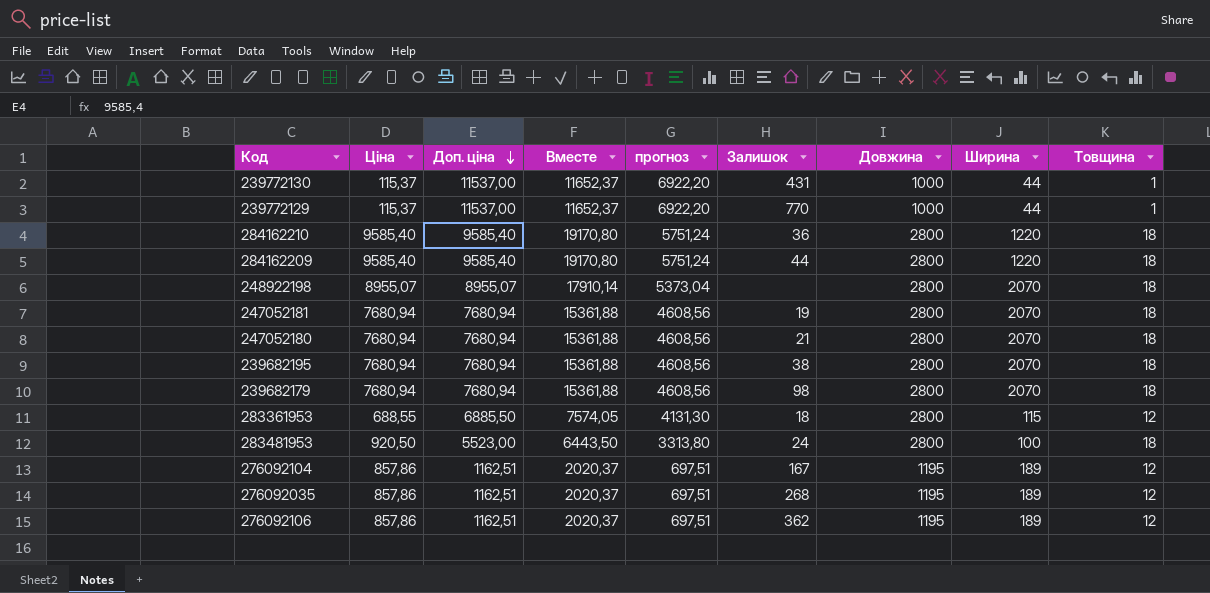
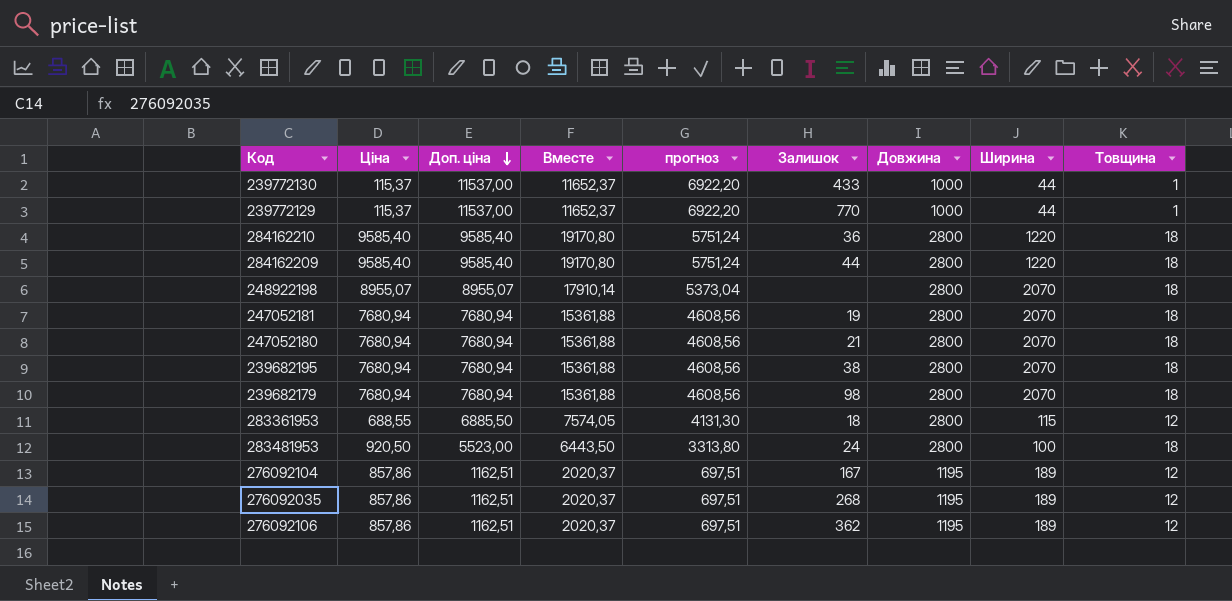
239772130 | Залишок: 431 -> 433

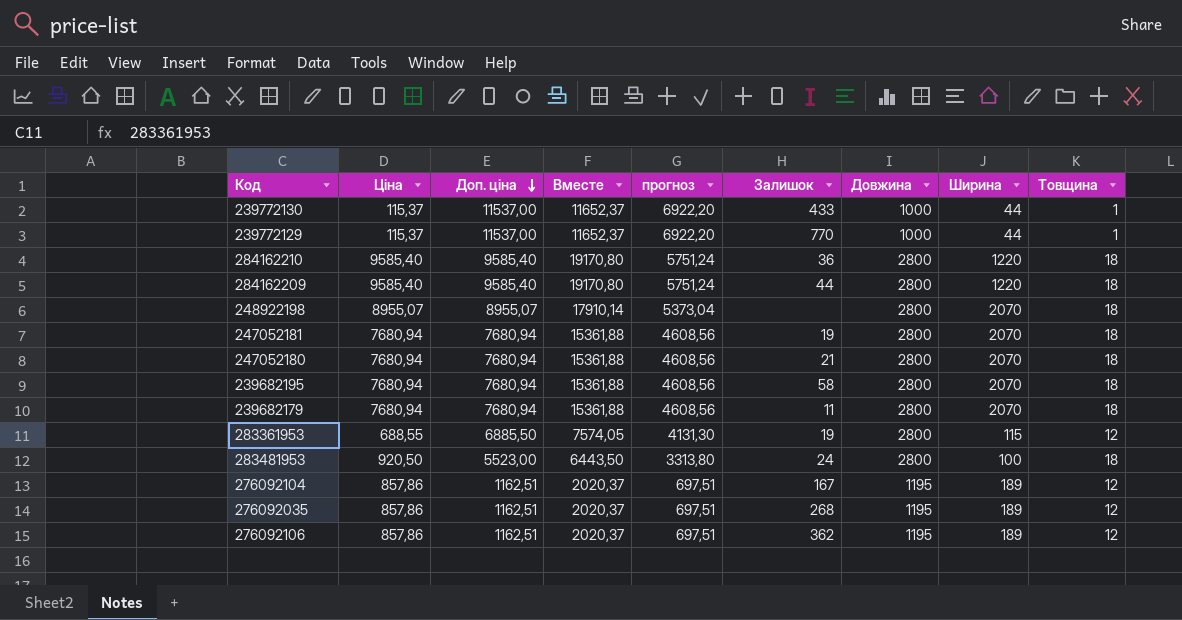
239682195 | Залишок: 38 -> 58
239682179 | Залишок: 98 -> 11
283361953 | Залишок: 18 -> 19

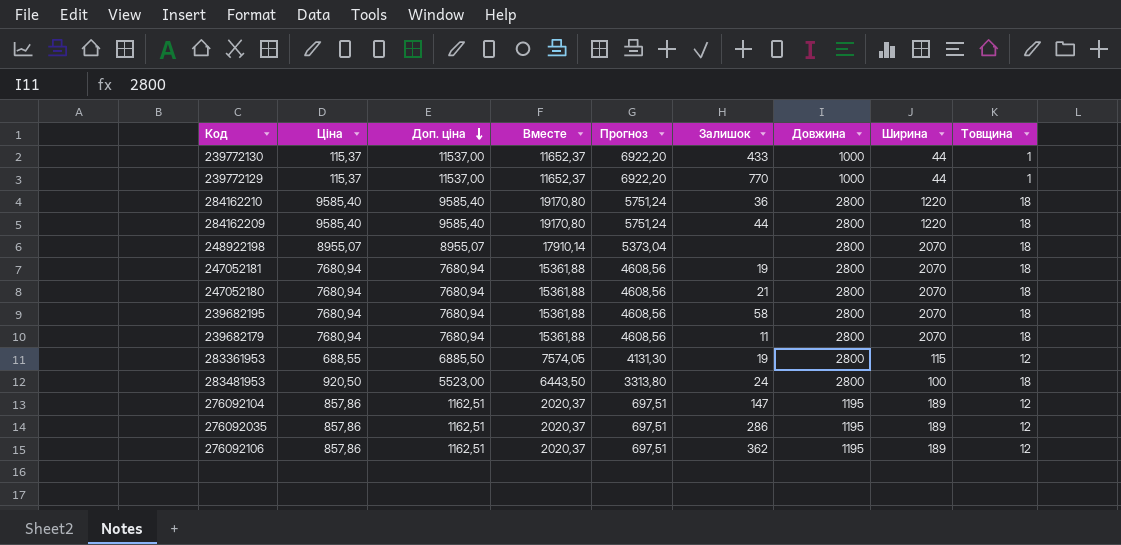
column name: прогноз -> Прогноз
276092104 | Залишок: 167 -> 147
276092035 | Залишок: 268 -> 286

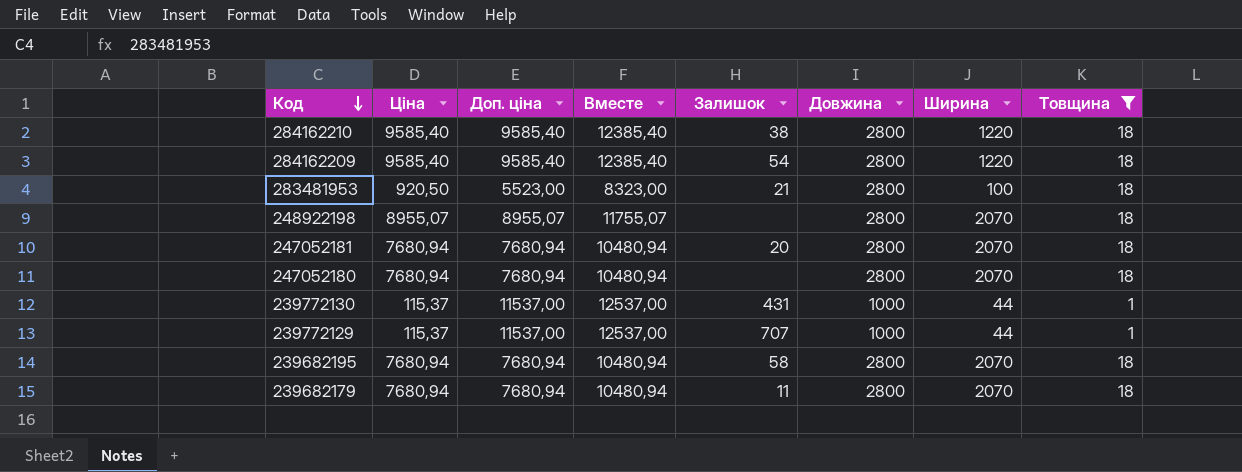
filter: none -> Товщина != 12
row order: Доп. ціна descending -> Код descending
column Прогноз | formula: [Доп. ціна] * 0,6 -> none
column Вместе | formula: [Ціна] + [Доп. ціна] -> [Доп. ціна] + [Довжина]
284162210 | Залишок: 36 -> 38
284162209 | Залишок: 44 -> 54
283481953 | Залишок: 24 -> 21
247052181 | Залишок: 19 -> 20
247052180 | Залишок: 21 -> none
239772130 | Залишок: 433 -> 431
239772129 | Залишок: 770 -> 707

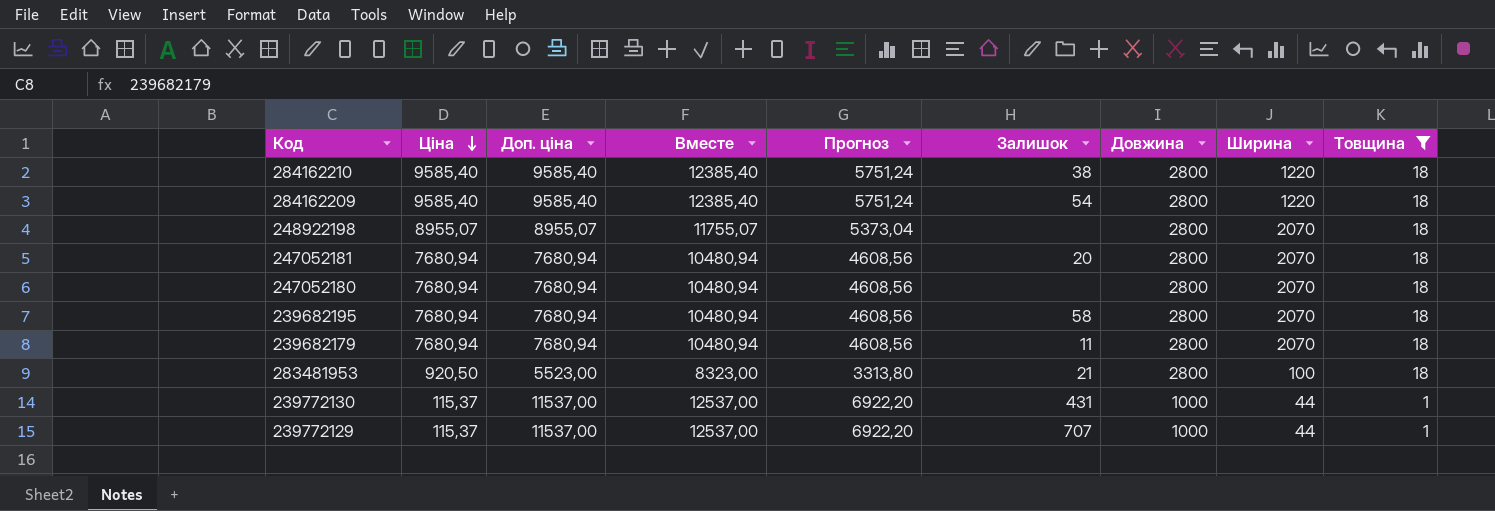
row order: Код descending -> Ціна descending
column Прогноз | formula: none -> [Доп. ціна] * 0,6

